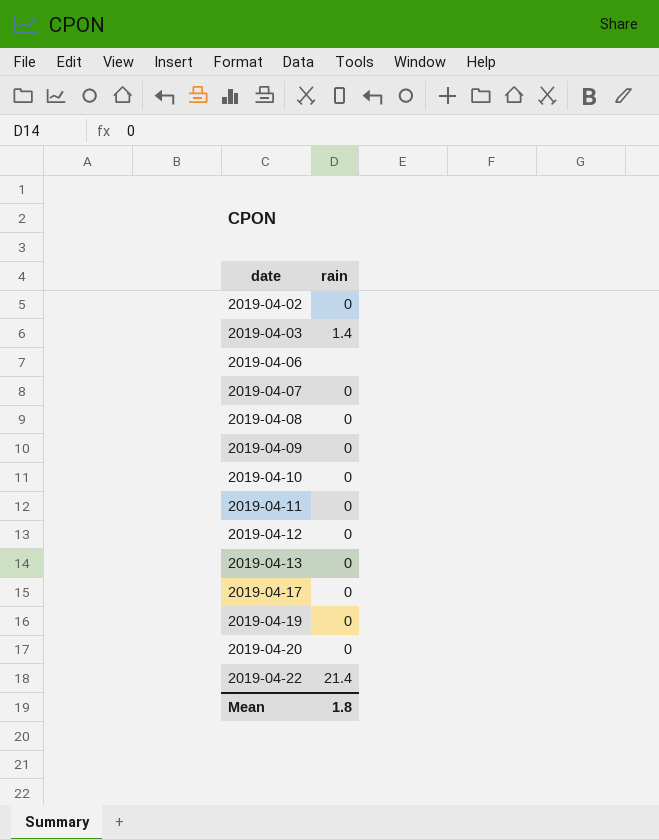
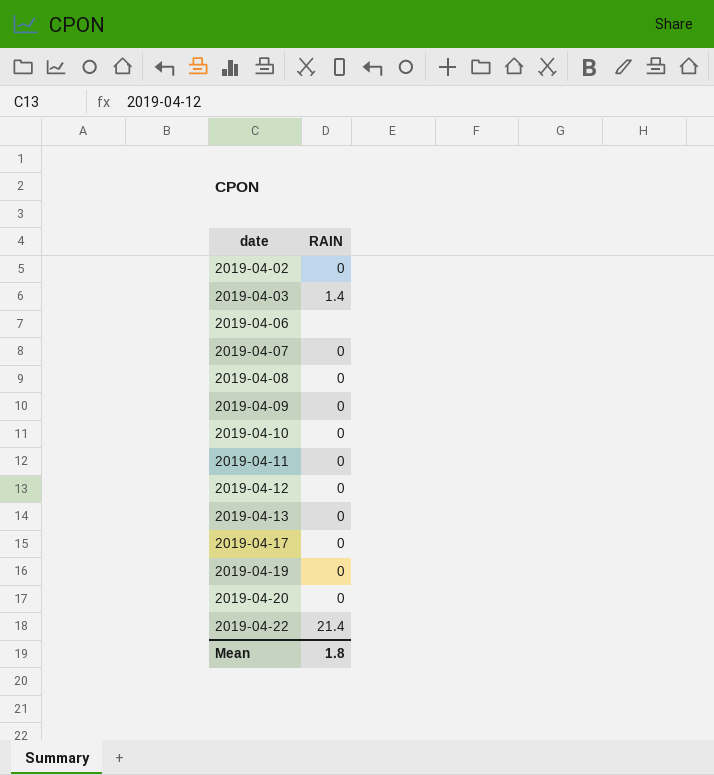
column name: rain -> RAIN

